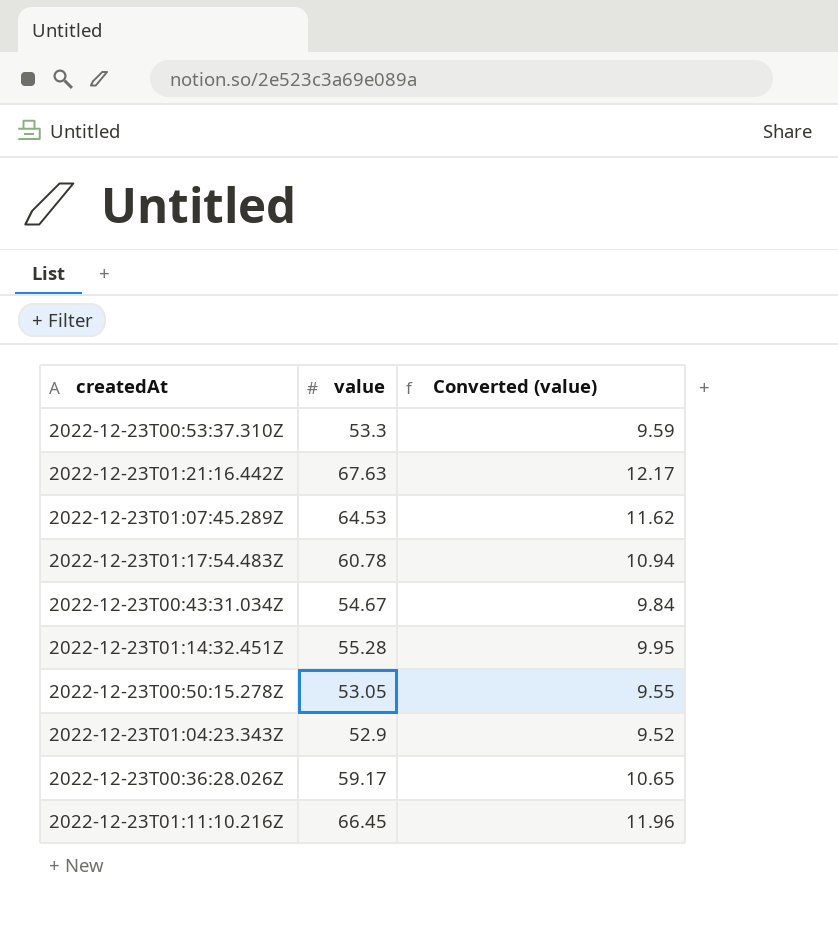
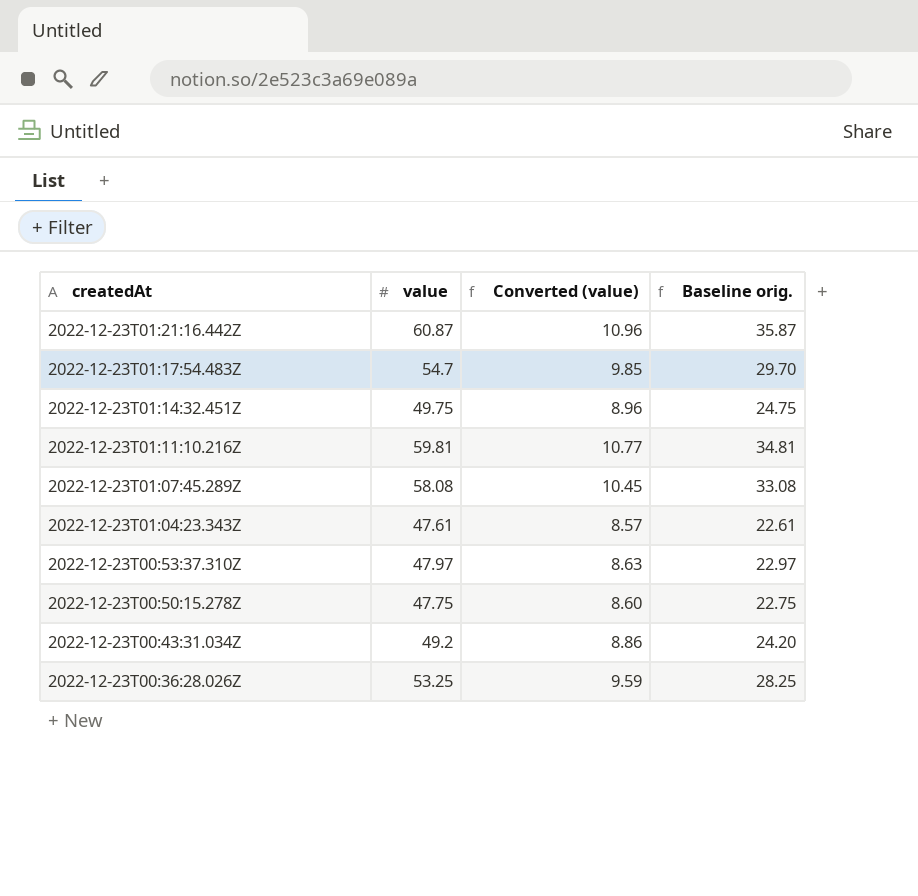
row order: none -> createdAt descending
column Baseline orig. | formula: none -> [value] - 25
2022-12-23T01:21:16.442Z | value: 67.63 -> 60.87
2022-12-23T01:21:16.442Z | Converted (value): 12.17 -> 10.96
2022-12-23T01:17:54.483Z | value: 60.78 -> 54.7
2022-12-23T01:17:54.483Z | Converted (value): 10.94 -> 9.85
2022-12-23T01:14:32.451Z | value: 55.28 -> 49.75
2022-12-23T01:14:32.451Z | Converted (value): 9.95 -> 8.96
2022-12-23T01:11:10.216Z | value: 66.45 -> 59.81
2022-12-23T01:11:10.216Z | Converted (value): 11.96 -> 10.77
2022-12-23T01:07:45.289Z | value: 64.53 -> 58.08
2022-12-23T01:07:45.289Z | Converted (value): 11.62 -> 10.45
2022-12-23T01:04:23.343Z | value: 52.9 -> 47.61
2022-12-23T01:04:23.343Z | Converted (value): 9.52 -> 8.57
2022-12-23T00:53:37.310Z | value: 53.3 -> 47.97
2022-12-23T00:53:37.310Z | Converted (value): 9.59 -> 8.63
2022-12-23T00:50:15.278Z | value: 53.05 -> 47.75
2022-12-23T00:50:15.278Z | Converted (value): 9.55 -> 8.60
2022-12-23T00:43:31.034Z | value: 54.67 -> 49.2
2022-12-23T00:43:31.034Z | Converted (value): 9.84 -> 8.86
2022-12-23T00:36:28.026Z | value: 59.17 -> 53.25
2022-12-23T00:36:28.026Z | Converted (value): 10.65 -> 9.59

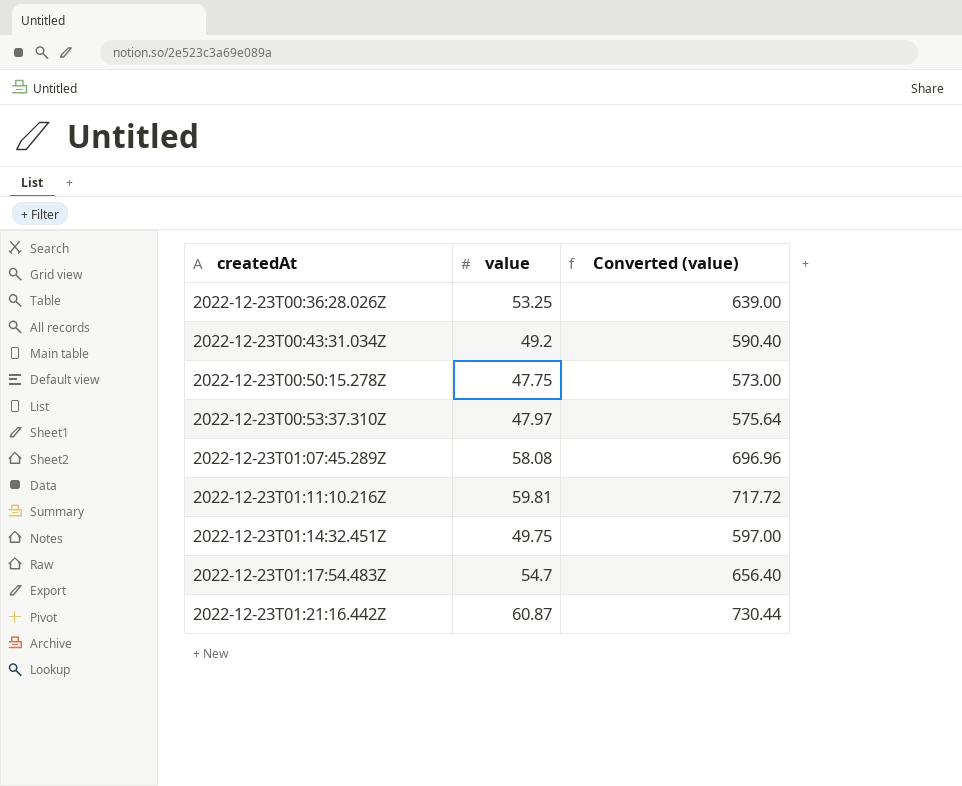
row order: createdAt descending -> createdAt ascending
column Baseline orig. | formula: [value] - 25 -> none
column Converted (value) | formula: [value] * 0.18 -> [value] * 12
row 2022-12-23T01:04:23.343Z: 47.61 | 8.57 | 22.61 -> none

